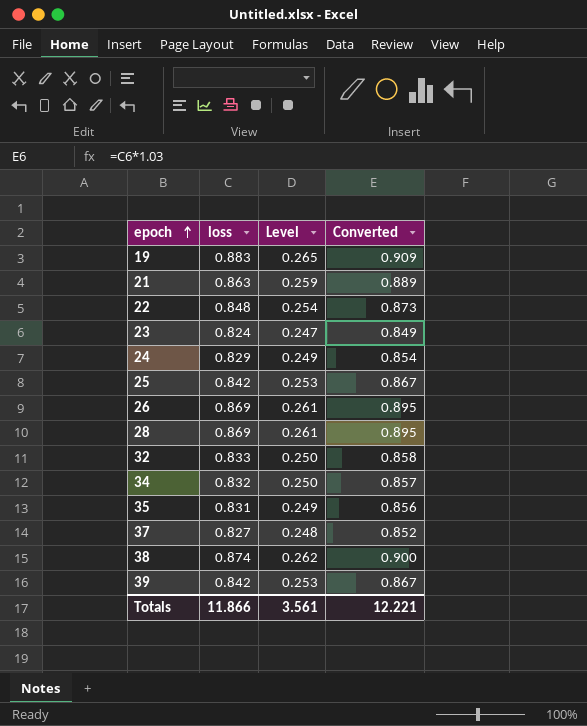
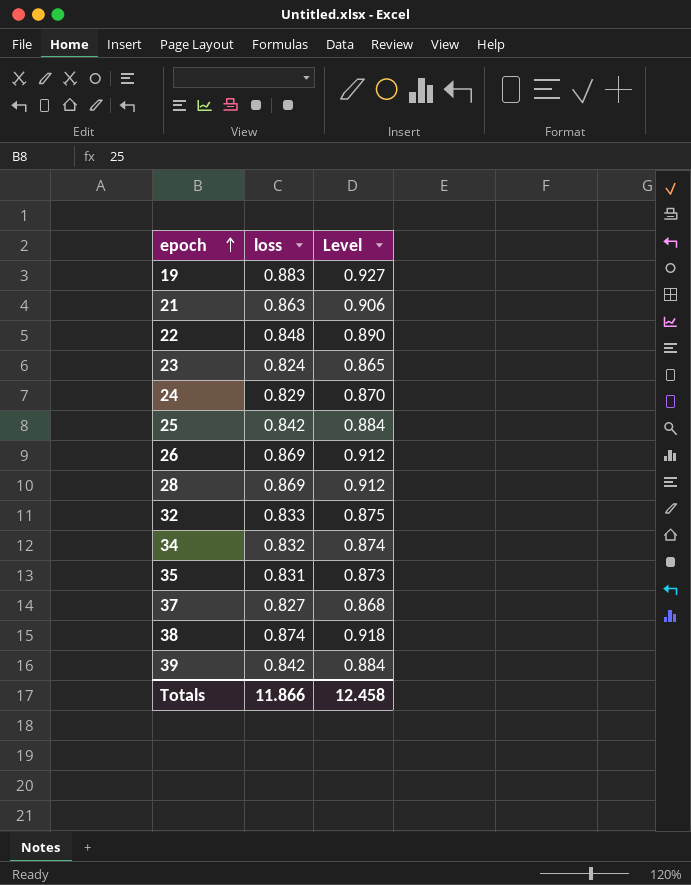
column Converted | formula: [loss] * 1.03 -> none
column Level | formula: [loss] * 0.3 -> [loss] * 1.05
Totals | Level: 3.561 -> 12.458

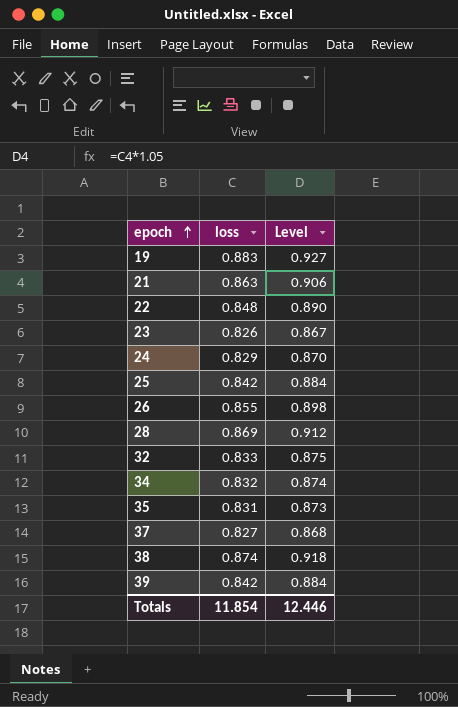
23 | loss: 0.824 -> 0.826
23 | Level: 0.865 -> 0.867
26 | loss: 0.869 -> 0.855
26 | Level: 0.912 -> 0.898
Totals | loss: 11.866 -> 11.854
Totals | Level: 12.458 -> 12.446

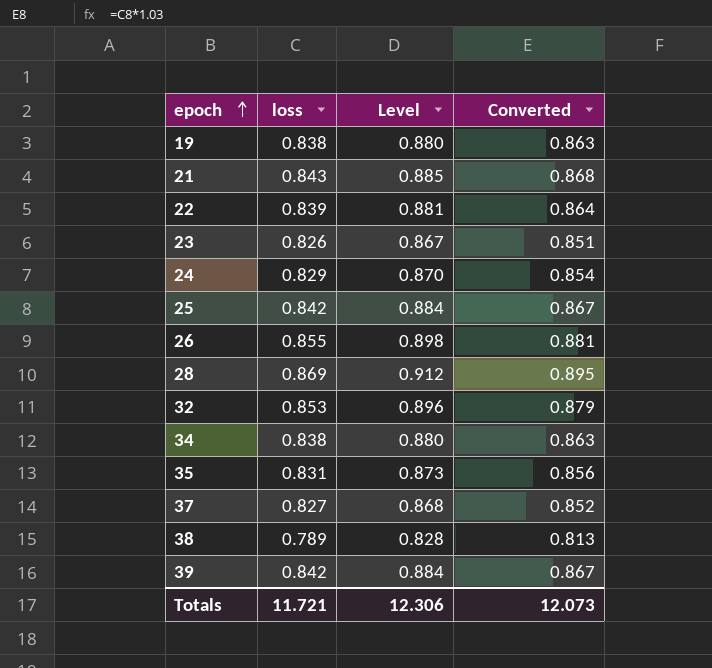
column Converted | formula: none -> [loss] * 1.03
19 | loss: 0.883 -> 0.838
19 | Level: 0.927 -> 0.880
21 | loss: 0.863 -> 0.843
21 | Level: 0.906 -> 0.885
22 | loss: 0.848 -> 0.839
22 | Level: 0.890 -> 0.881
32 | loss: 0.833 -> 0.853
32 | Level: 0.875 -> 0.896
34 | loss: 0.832 -> 0.838
34 | Level: 0.874 -> 0.880
38 | loss: 0.874 -> 0.789
38 | Level: 0.918 -> 0.828
Totals | loss: 11.854 -> 11.721
Totals | Level: 12.446 -> 12.306

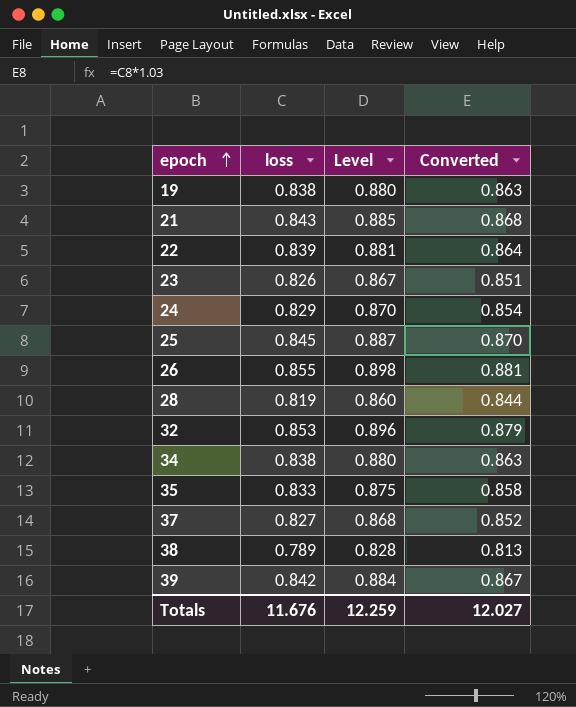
25 | loss: 0.842 -> 0.845
25 | Level: 0.884 -> 0.887
25 | Converted: 0.867 -> 0.870
28 | loss: 0.869 -> 0.819
28 | Level: 0.912 -> 0.860
28 | Converted: 0.895 -> 0.844
35 | loss: 0.831 -> 0.833
35 | Level: 0.873 -> 0.875
35 | Converted: 0.856 -> 0.858
Totals | loss: 11.721 -> 11.676
Totals | Level: 12.306 -> 12.259
Totals | Converted: 12.073 -> 12.027

